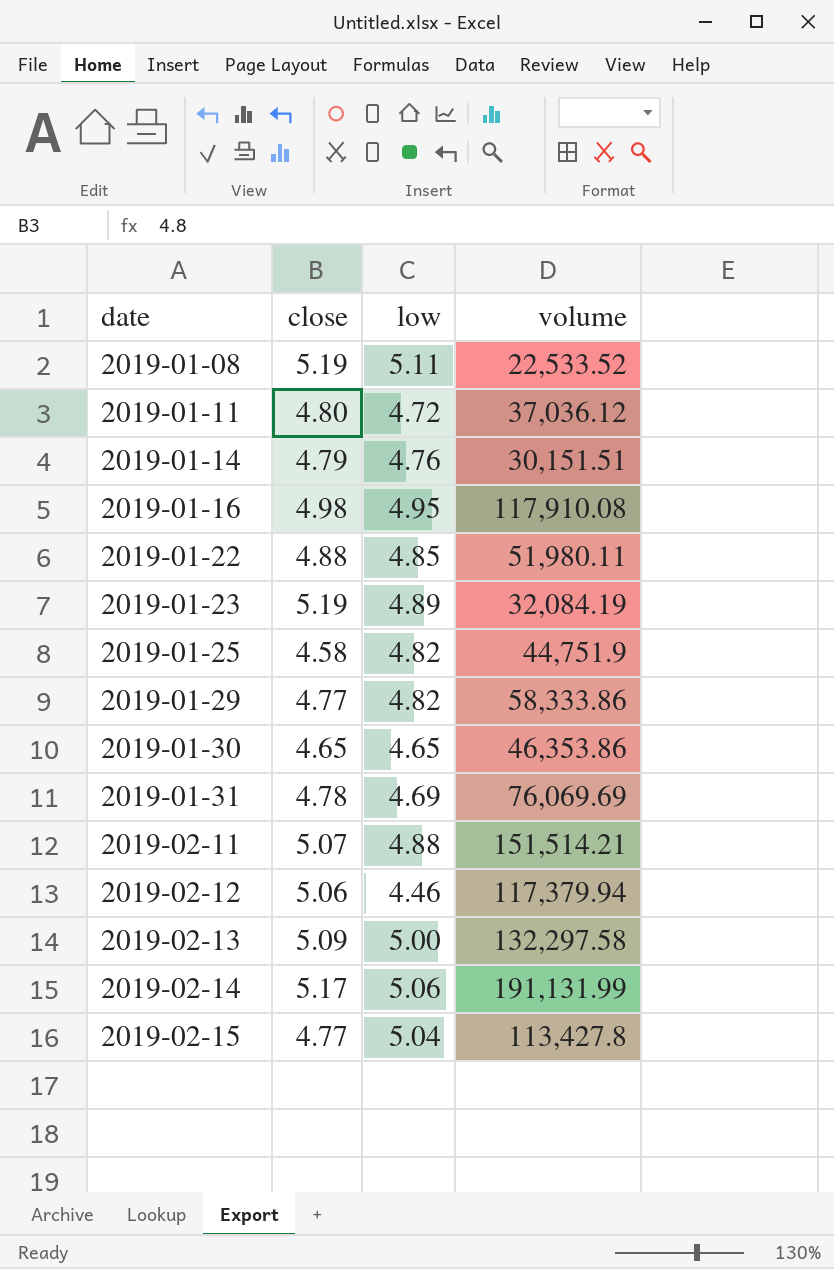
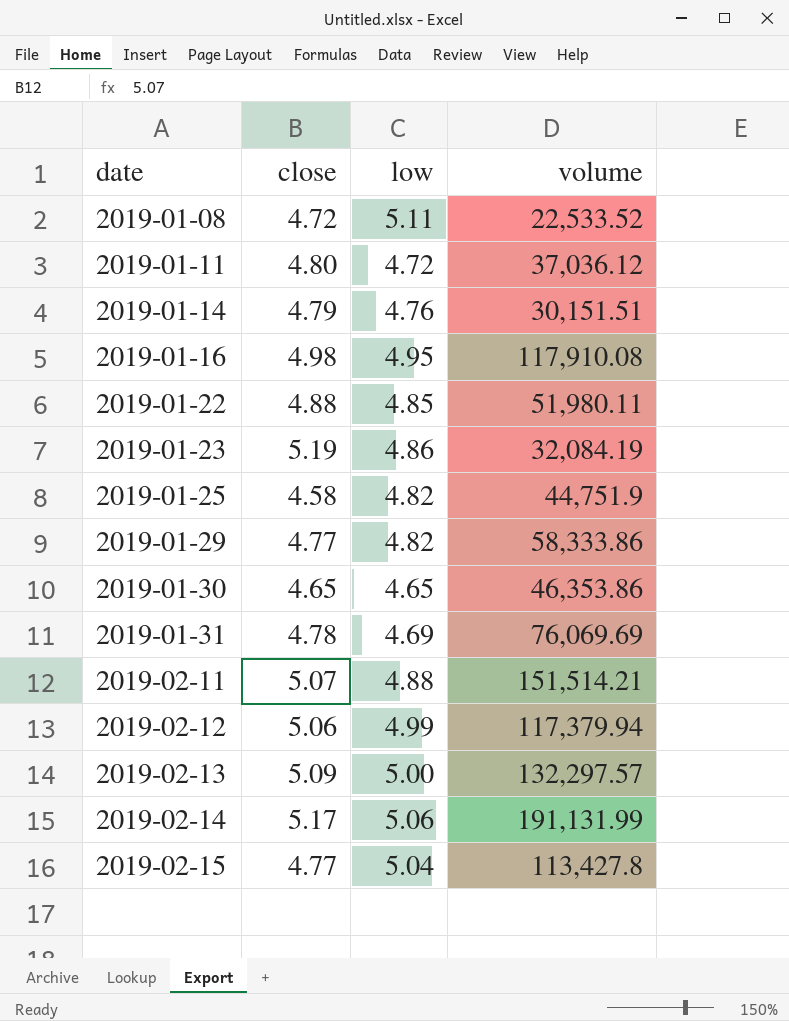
2019-01-08 | close: 5.19 -> 4.72
2019-01-23 | low: 4.89 -> 4.86
2019-02-12 | low: 4.46 -> 4.99
2019-02-13 | volume: 132,297.58 -> 132,297.57

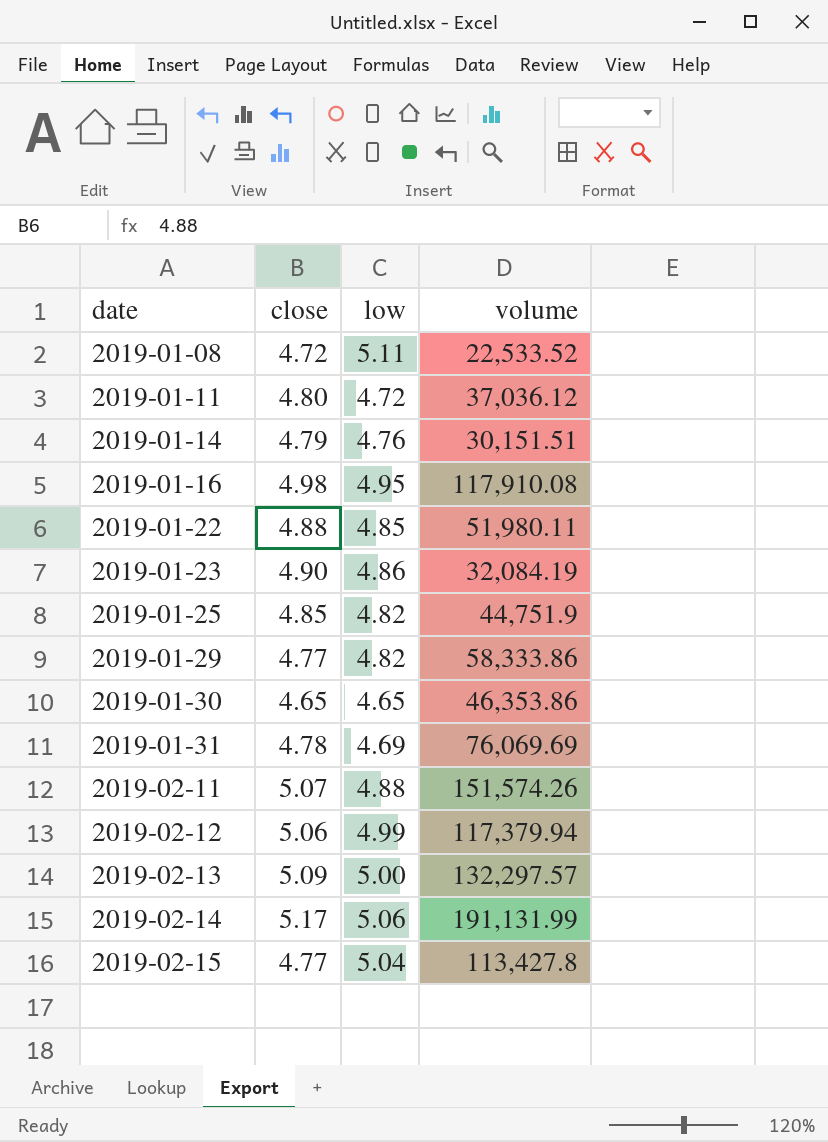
2019-01-23 | close: 5.19 -> 4.90
2019-01-25 | close: 4.58 -> 4.85
2019-02-11 | volume: 151,514.21 -> 151,574.26

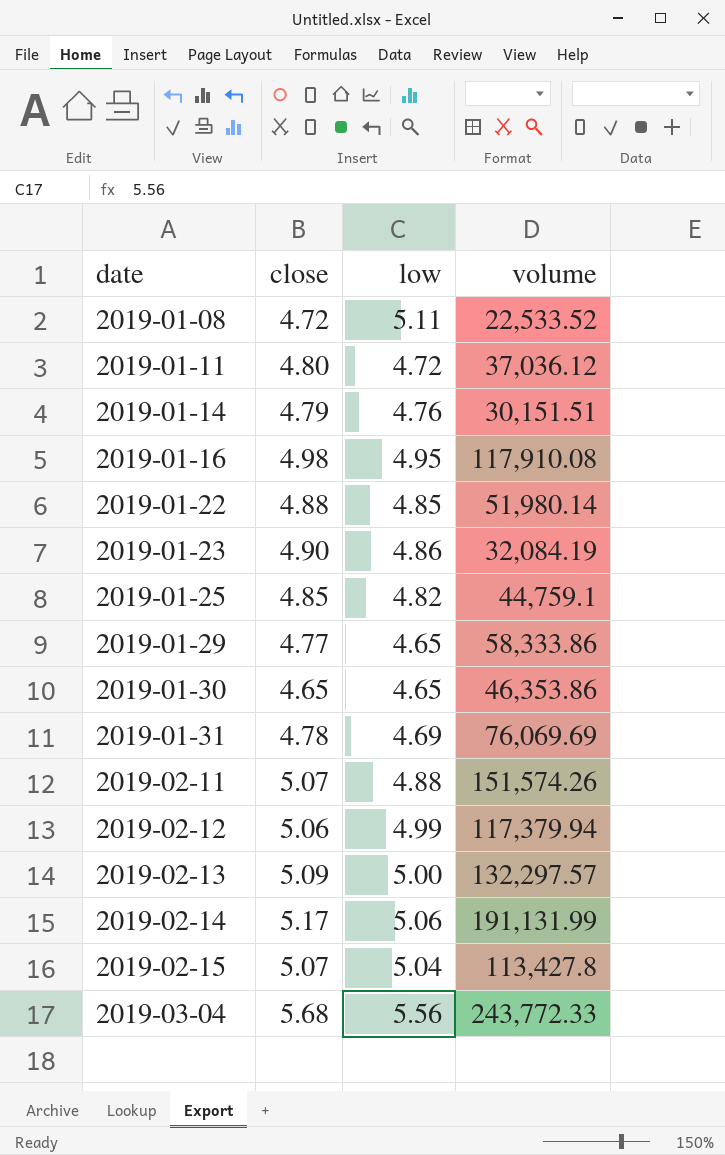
2019-01-22 | volume: 51,980.11 -> 51,980.14
2019-01-25 | volume: 44,751.9 -> 44,759.1
2019-01-29 | low: 4.82 -> 4.65
2019-02-15 | close: 4.77 -> 5.07
row 2019-03-04: none -> 5.68 | 5.56 | 243,772.33

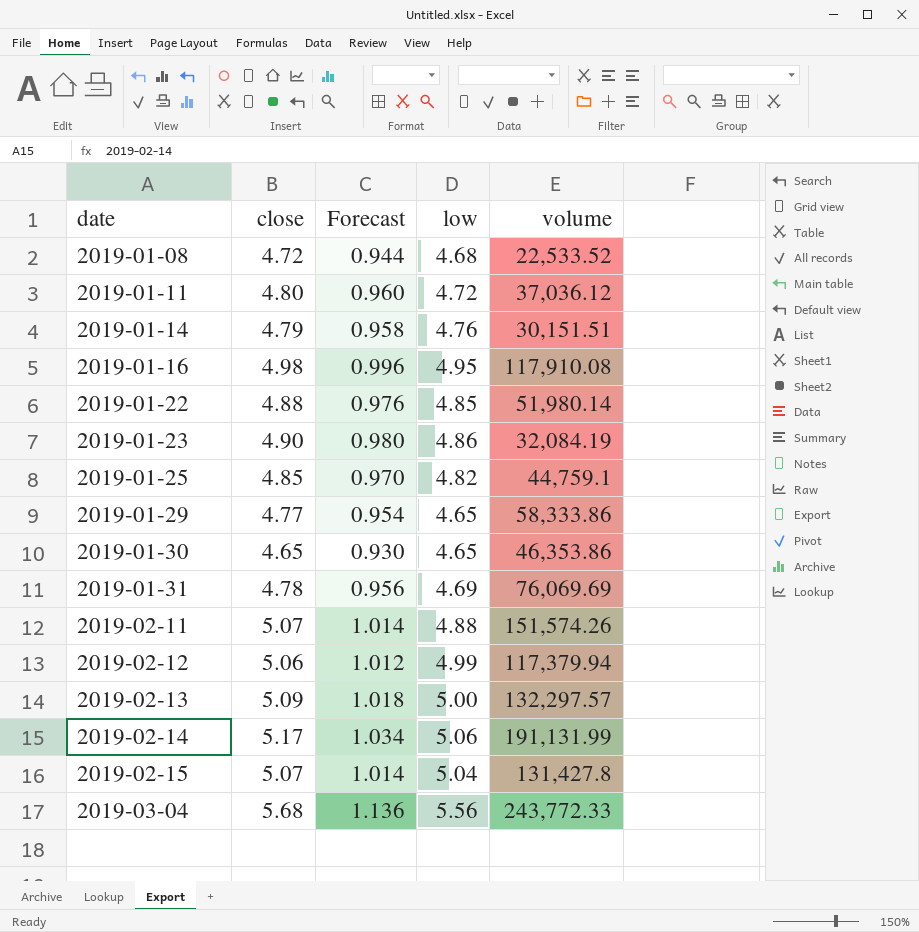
column Forecast | formula: none -> [close] * 0.2
2019-01-08 | low: 5.11 -> 4.68
2019-02-15 | volume: 113,427.8 -> 131,427.8

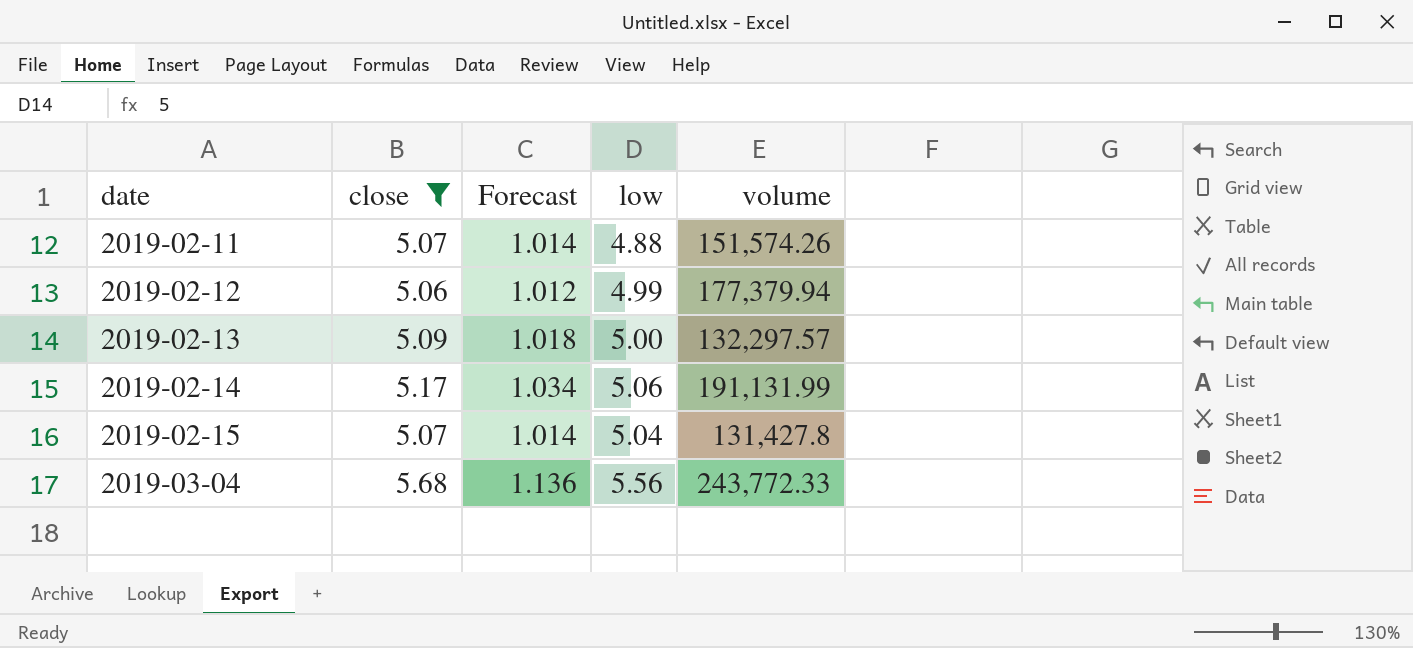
filter: none -> close >= 5.06
2019-02-12 | volume: 117,379.94 -> 177,379.94

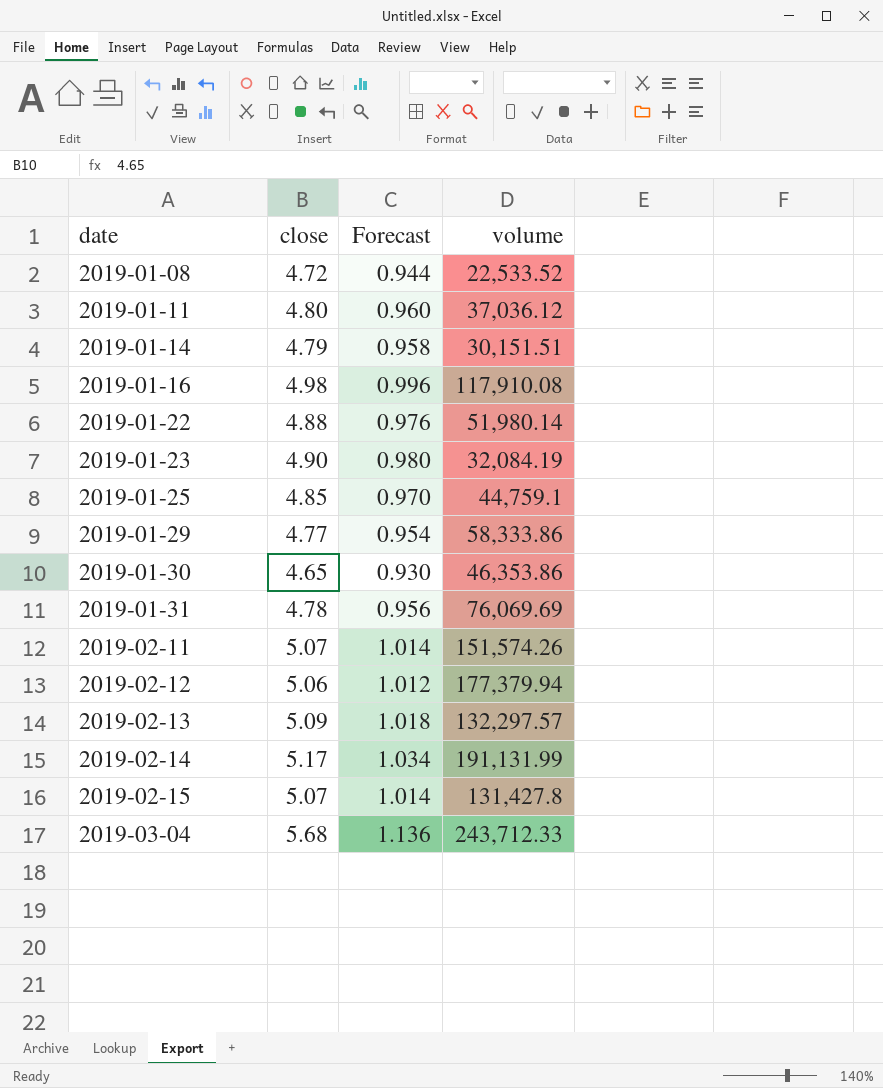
filter: close >= 5.06 -> none
column low | position: 4 -> none
2019-03-04 | volume: 243,772.33 -> 243,712.33

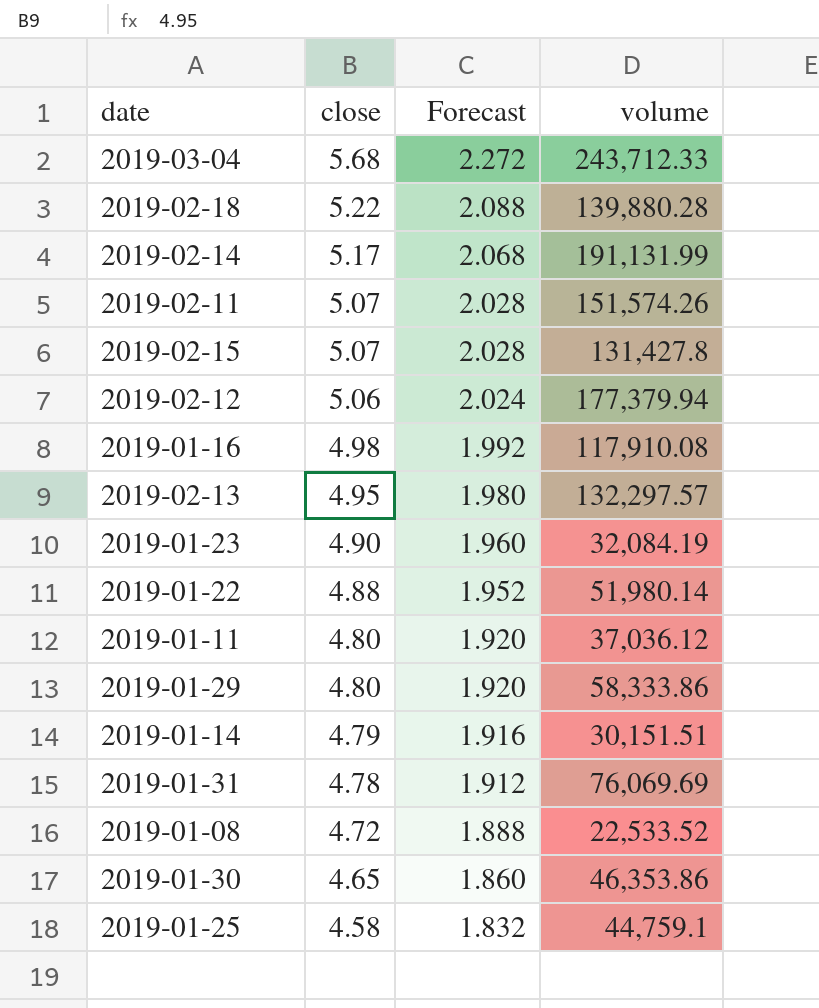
row order: date ascending -> close descending
column Forecast | formula: [close] * 0.2 -> [close] * 0.4
row 2019-02-18: none -> 5.22 | 2.088 | 139,880.28
2019-02-13 | close: 5.09 -> 4.95
2019-01-29 | close: 4.77 -> 4.80
2019-01-25 | close: 4.85 -> 4.58

